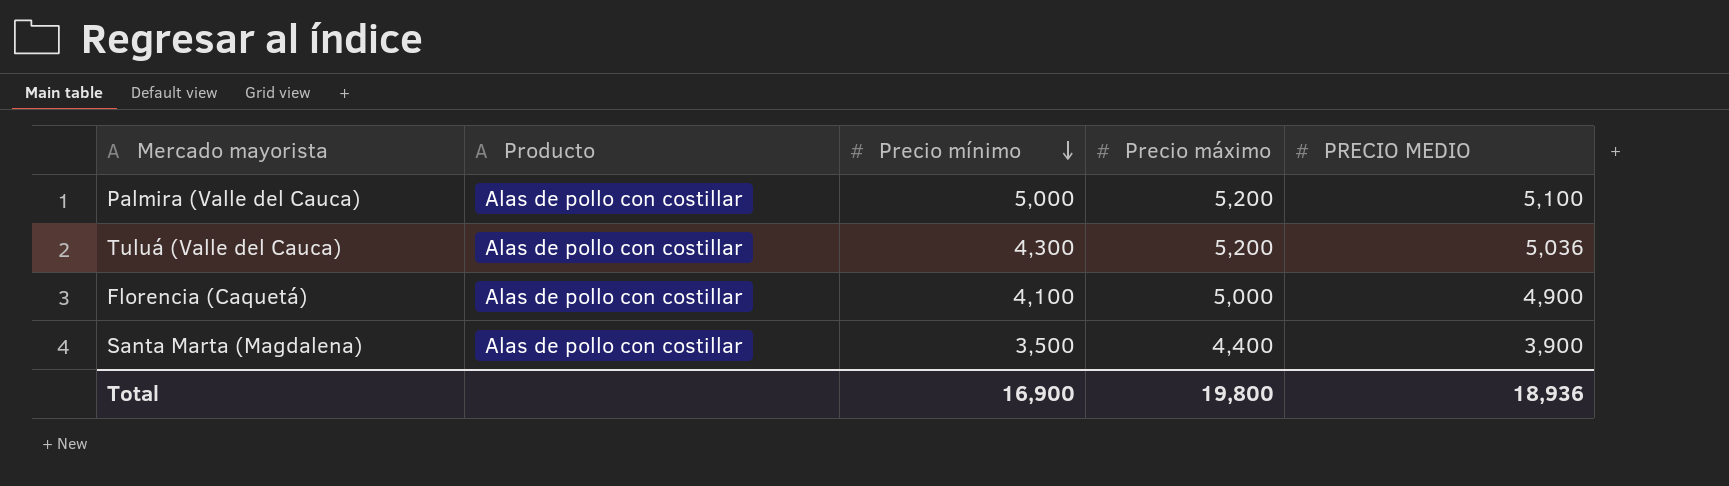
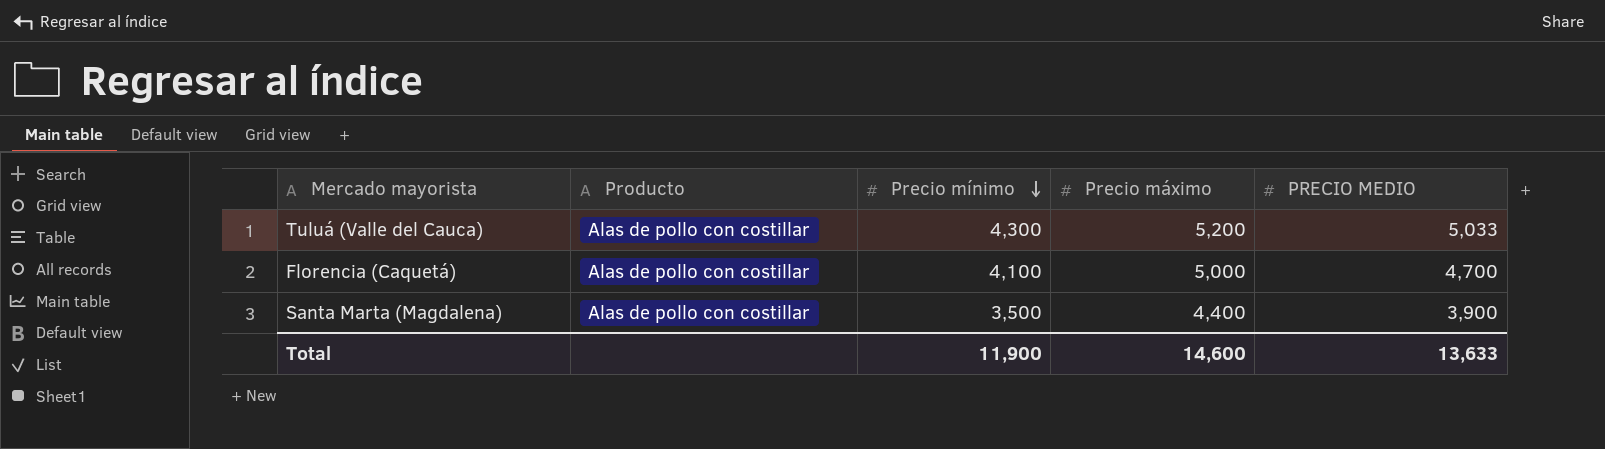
row Palmira (Valle del Cauca): Alas de pollo con costillar | 5,000 | 5,200 | 5,100 -> none
Tuluá (Valle del Cauca) | PRECIO MEDIO: 5,036 -> 5,033
Florencia (Caquetá) | PRECIO MEDIO: 4,900 -> 4,700
Total | Precio mínimo: 16,900 -> 11,900
Total | Precio máximo: 19,800 -> 14,600
Total | PRECIO MEDIO: 18,936 -> 13,633

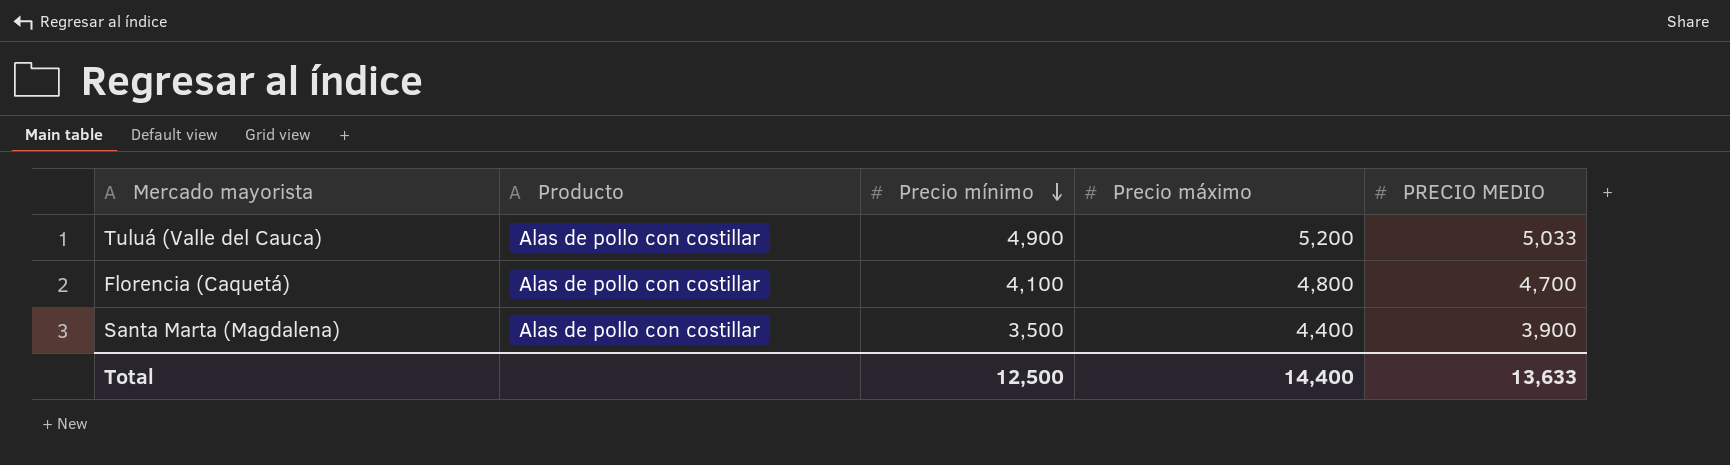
Tuluá (Valle del Cauca) | Precio mínimo: 4,300 -> 4,900
Florencia (Caquetá) | Precio máximo: 5,000 -> 4,800
Total | Precio mínimo: 11,900 -> 12,500
Total | Precio máximo: 14,600 -> 14,400

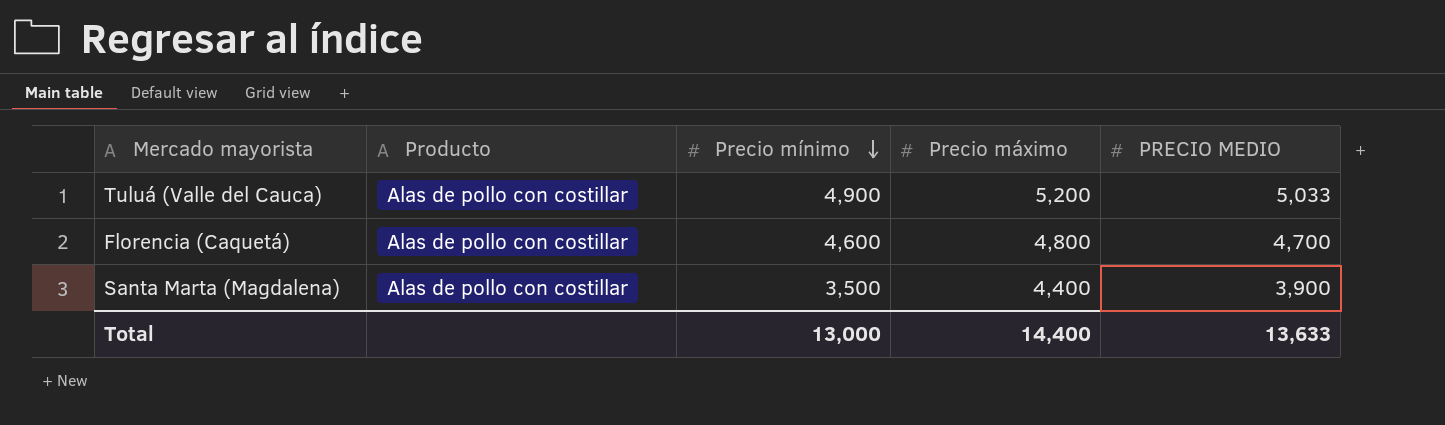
Florencia (Caquetá) | Precio mínimo: 4,100 -> 4,600
Total | Precio mínimo: 12,500 -> 13,000

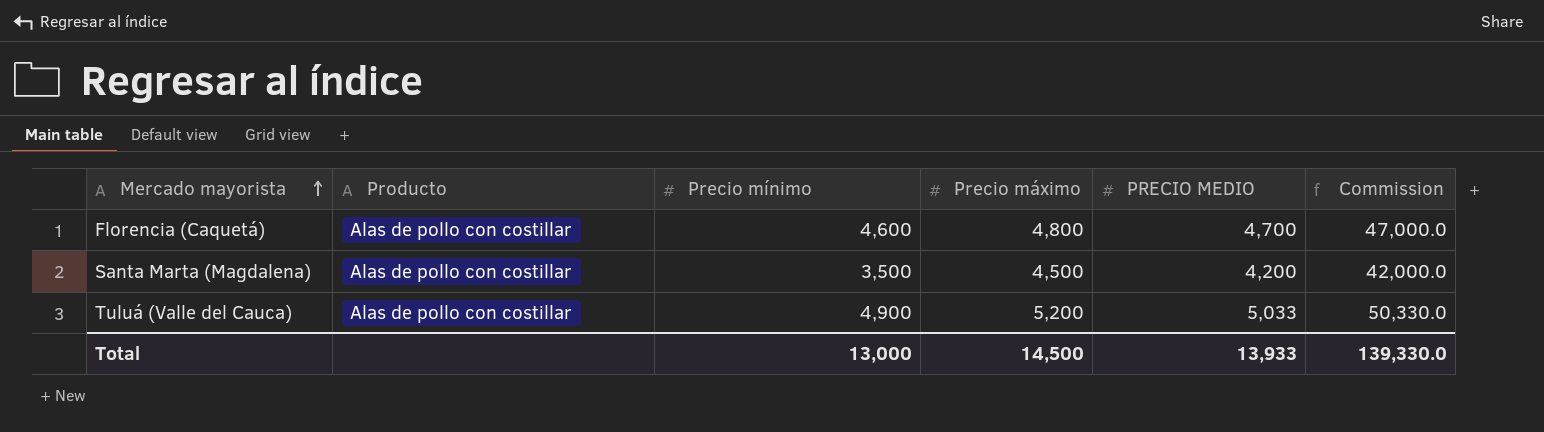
row order: Precio mínimo descending -> Mercado mayorista ascending
column Commission | formula: none -> [PRECIO MEDIO] * 10
Santa Marta (Magdalena) | Precio máximo: 4,400 -> 4,500
Santa Marta (Magdalena) | PRECIO MEDIO: 3,900 -> 4,200
Total | Precio máximo: 14,400 -> 14,500
Total | PRECIO MEDIO: 13,633 -> 13,933

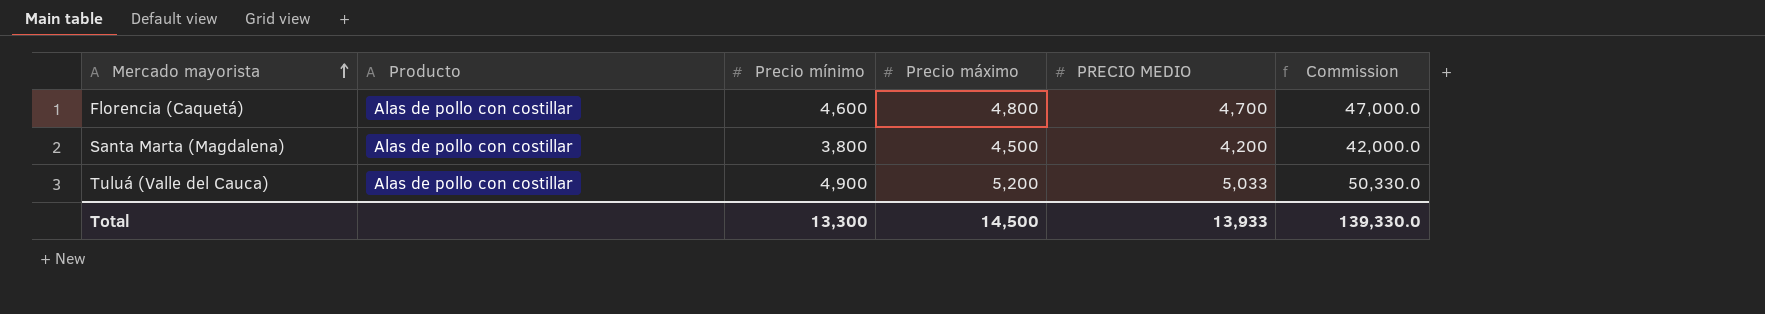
Santa Marta (Magdalena) | Precio mínimo: 3,500 -> 3,800
Total | Precio mínimo: 13,000 -> 13,300

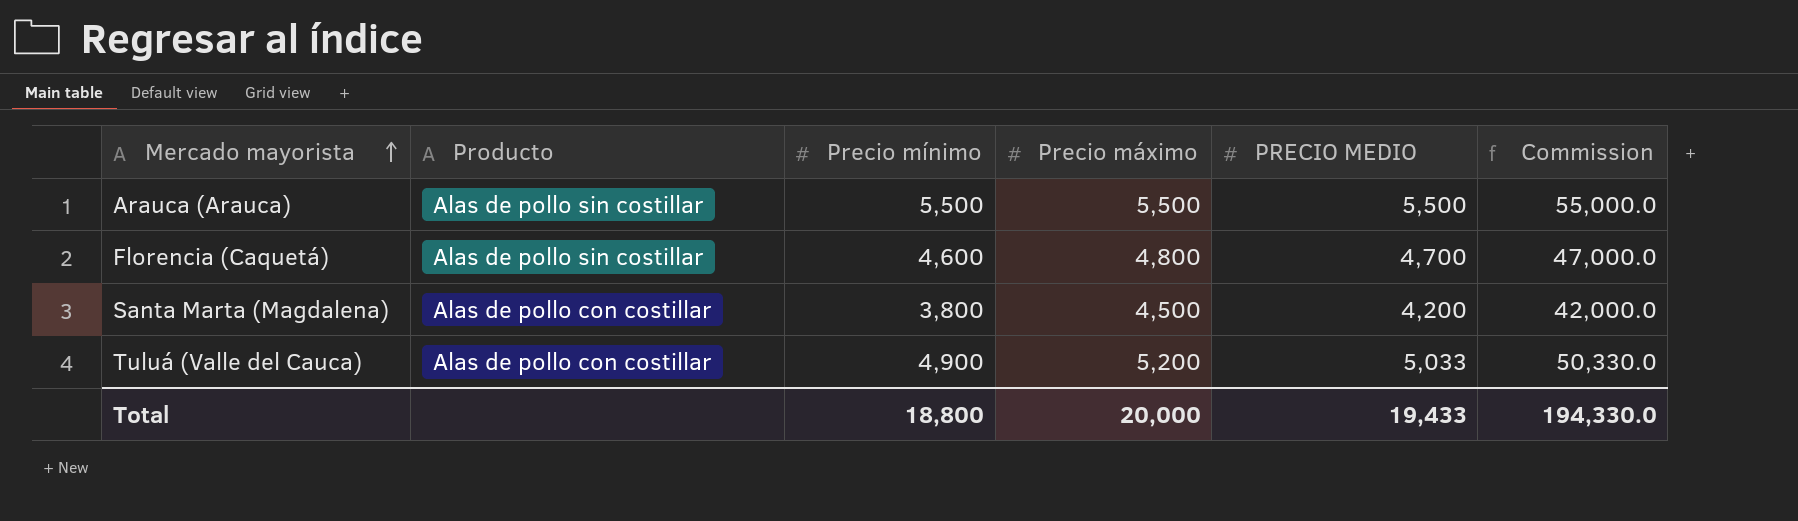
row Arauca (Arauca): none -> Alas de pollo sin costillar | 5,500 | 5,500 | 5,500 | 55,000.0
Florencia (Caquetá) | Producto: Alas de pollo con costillar -> Alas de pollo sin costillar
Total | Precio mínimo: 13,300 -> 18,800
Total | Precio máximo: 14,500 -> 20,000
Total | PRECIO MEDIO: 13,933 -> 19,433
Total | Commission: 139,330.0 -> 194,330.0

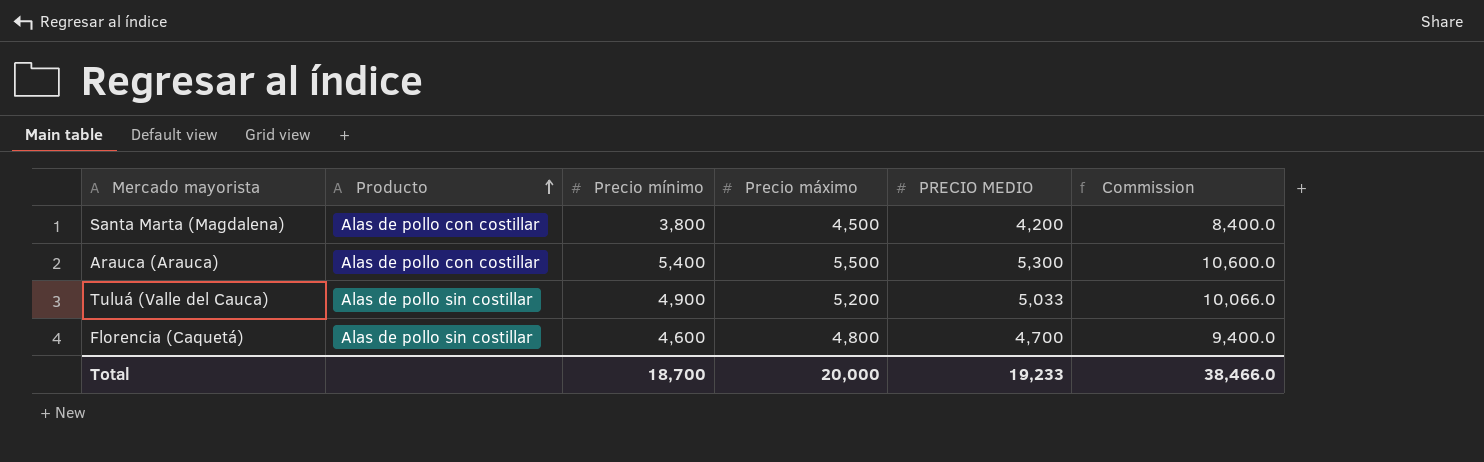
row order: Mercado mayorista ascending -> Producto ascending
column Commission | formula: [PRECIO MEDIO] * 10 -> [PRECIO MEDIO] * 2
Arauca (Arauca) | Producto: Alas de pollo sin costillar -> Alas de pollo con costillar
Arauca (Arauca) | Precio mínimo: 5,500 -> 5,400
Arauca (Arauca) | PRECIO MEDIO: 5,500 -> 5,300
Tuluá (Valle del Cauca) | Producto: Alas de pollo con costillar -> Alas de pollo sin costillar
Total | Precio mínimo: 18,800 -> 18,700
Total | PRECIO MEDIO: 19,433 -> 19,233
Total | Commission: 194,330.0 -> 38,466.0

